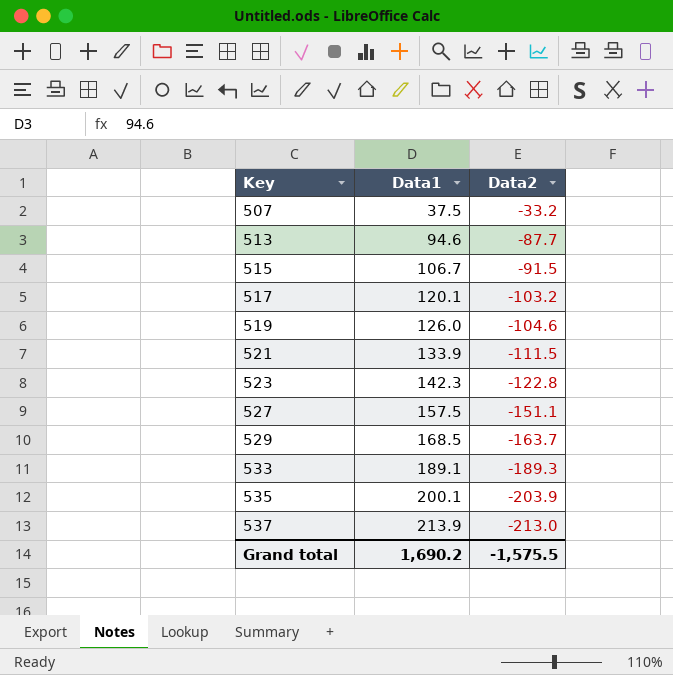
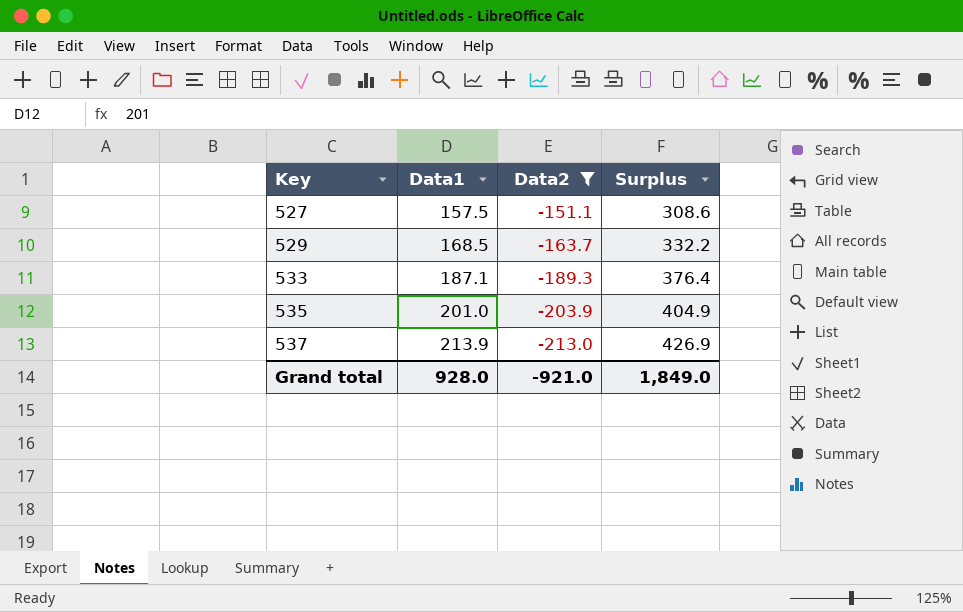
filter: none -> Data2 <= -151.1
column Surplus | formula: none -> [Data1] - [Data2]
533 | Data1: 189.1 -> 187.1
535 | Data1: 200.1 -> 201.0
Grand total | Data1: 1,690.2 -> 928.0
Grand total | Data2: -1,575.5 -> -921.0

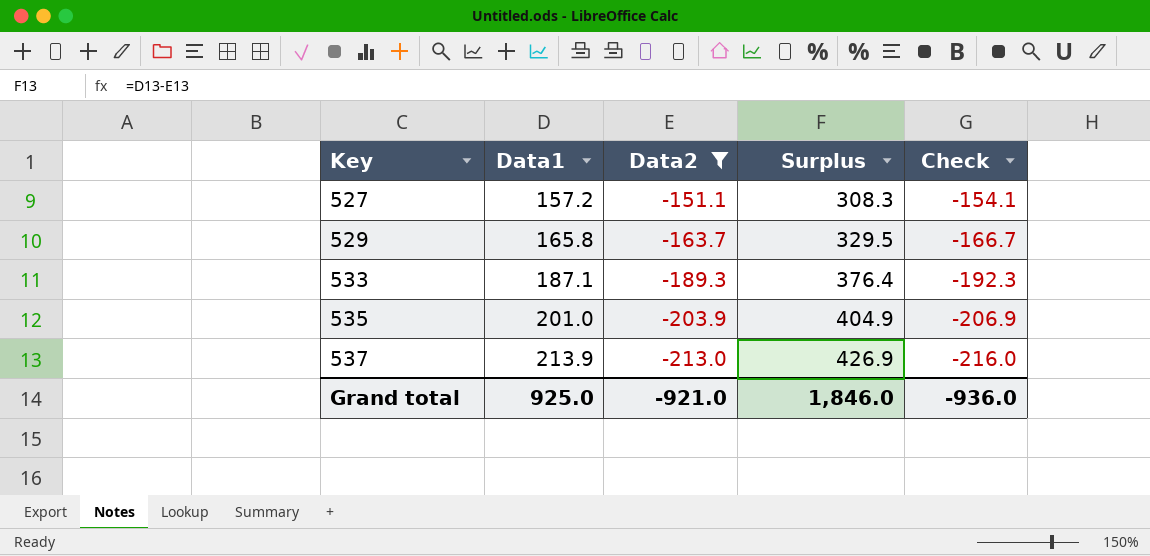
column Check | formula: none -> [Data2] - 3
527 | Data1: 157.5 -> 157.2
527 | Surplus: 308.6 -> 308.3
529 | Data1: 168.5 -> 165.8
529 | Surplus: 332.2 -> 329.5
Grand total | Data1: 928.0 -> 925.0
Grand total | Surplus: 1,849.0 -> 1,846.0

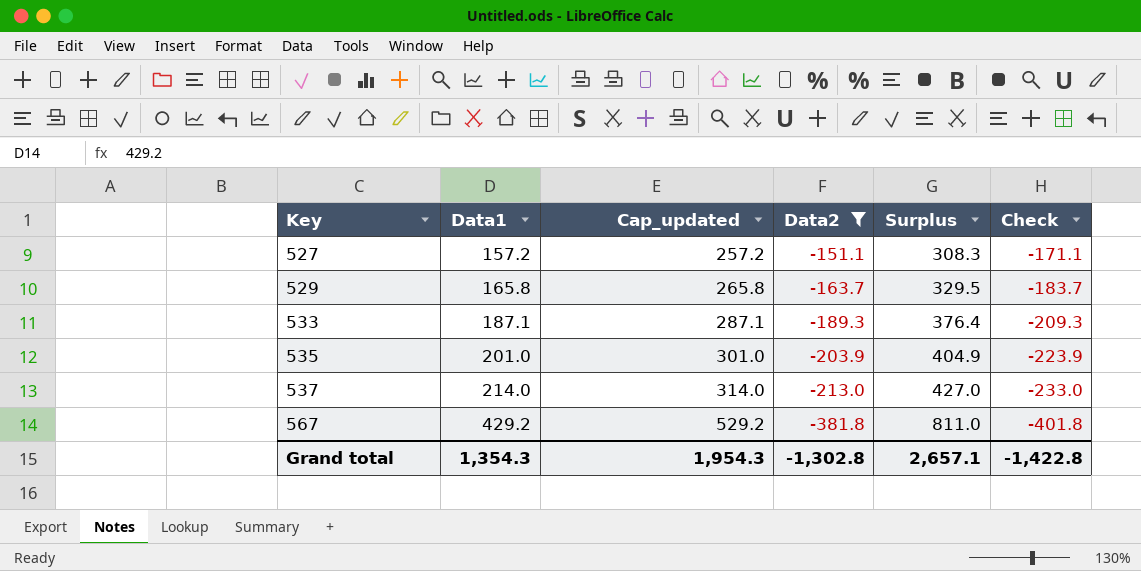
column Cap_updated | formula: none -> [Data1] + 100
column Check | formula: [Data2] - 3 -> [Data2] - 20
537 | Data1: 213.9 -> 214.0
537 | Surplus: 426.9 -> 427.0
row 567: none -> 429.2 | 529.2 | -381.8 | 811.0 | -401.8
Grand total | Data1: 925.0 -> 1,354.3
Grand total | Data2: -921.0 -> -1,302.8
Grand total | Surplus: 1,846.0 -> 2,657.1
Grand total | Check: -936.0 -> -1,422.8

